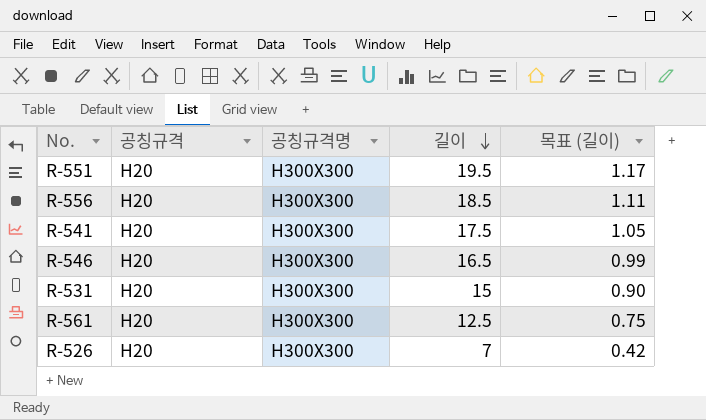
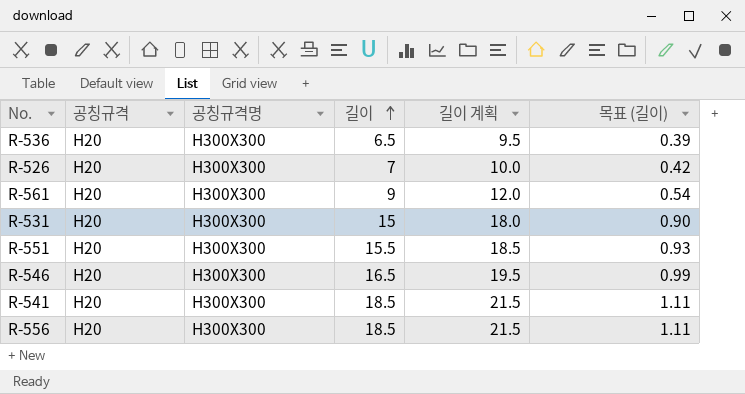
row order: 길이 descending -> 길이 ascending
column 길이 계획 | formula: none -> [길이] + 3
row R-536: none -> H20 | H300X300 | 6.5 | 9.5 | 0.39
R-561 | 길이: 12.5 -> 9
R-561 | 목표 (길이): 0.75 -> 0.54
R-551 | 길이: 19.5 -> 15.5
R-551 | 목표 (길이): 1.17 -> 0.93
R-541 | 길이: 17.5 -> 18.5
R-541 | 목표 (길이): 1.05 -> 1.11

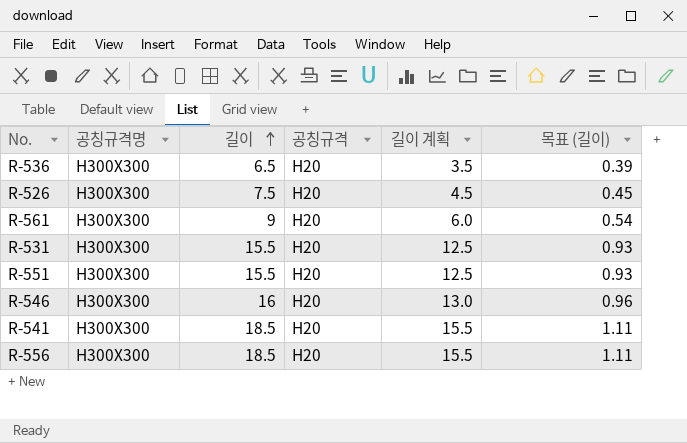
column 공칭규격 | position: 2 -> 4
column 길이 계획 | formula: [길이] + 3 -> [길이] - 3
R-526 | 길이: 7 -> 7.5
R-526 | 목표 (길이): 0.42 -> 0.45
R-531 | 길이: 15 -> 15.5
R-531 | 목표 (길이): 0.90 -> 0.93
R-546 | 길이: 16.5 -> 16
R-546 | 목표 (길이): 0.99 -> 0.96

